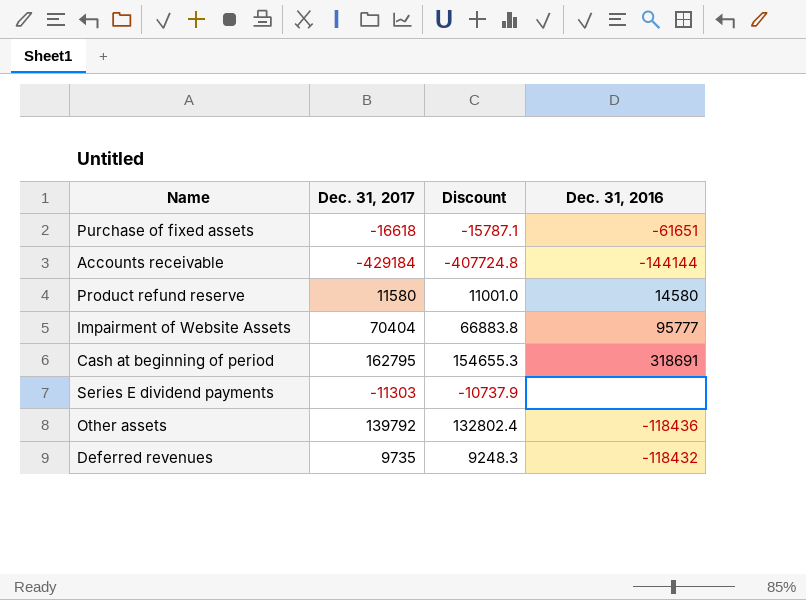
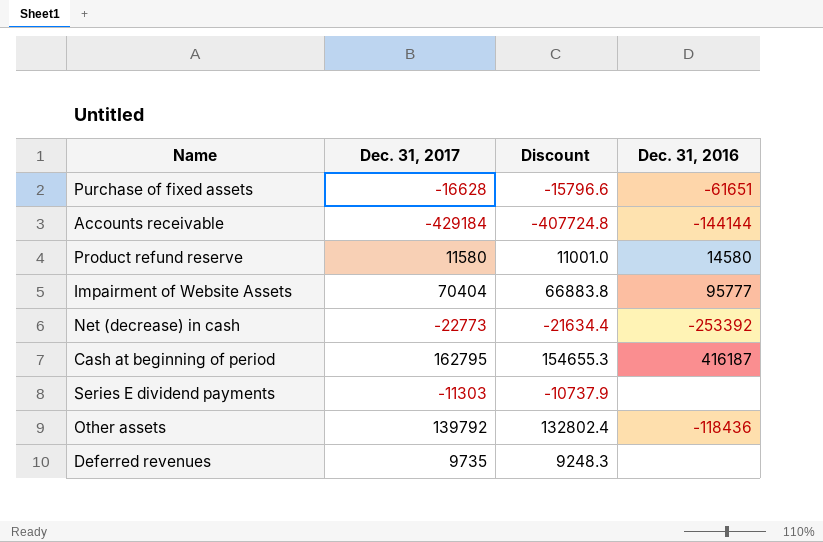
Purchase of fixed assets | Dec. 31, 2017: -16618 -> -16628
Purchase of fixed assets | Discount: -15787.1 -> -15796.6
row Net (decrease) in cash: none -> -22773 | -21634.4 | -253392
Cash at beginning of period | Dec. 31, 2016: 318691 -> 416187
Deferred revenues | Dec. 31, 2016: -118432 -> none

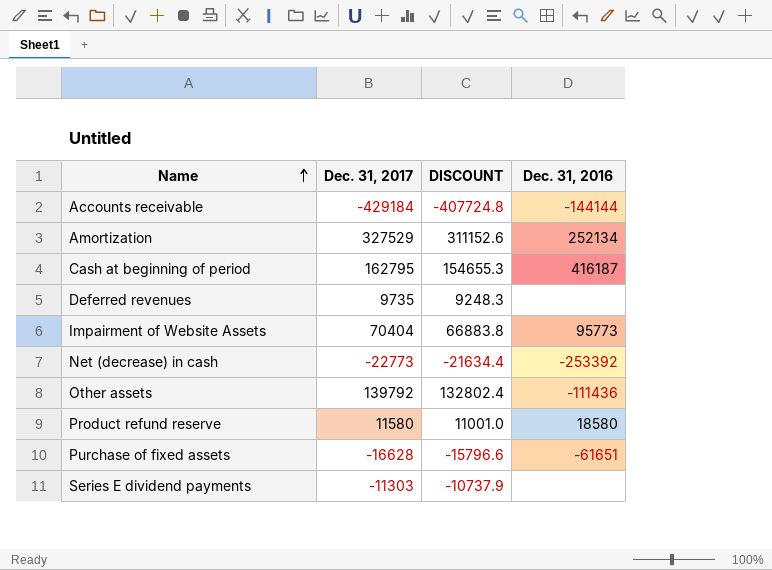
row order: none -> Name ascending
column name: Discount -> DISCOUNT
row Amortization: none -> 327529 | 311152.6 | 252134
Impairment of Website Assets | Dec. 31, 2016: 95777 -> 95773
Other assets | Dec. 31, 2016: -118436 -> -111436
Product refund reserve | Dec. 31, 2016: 14580 -> 18580

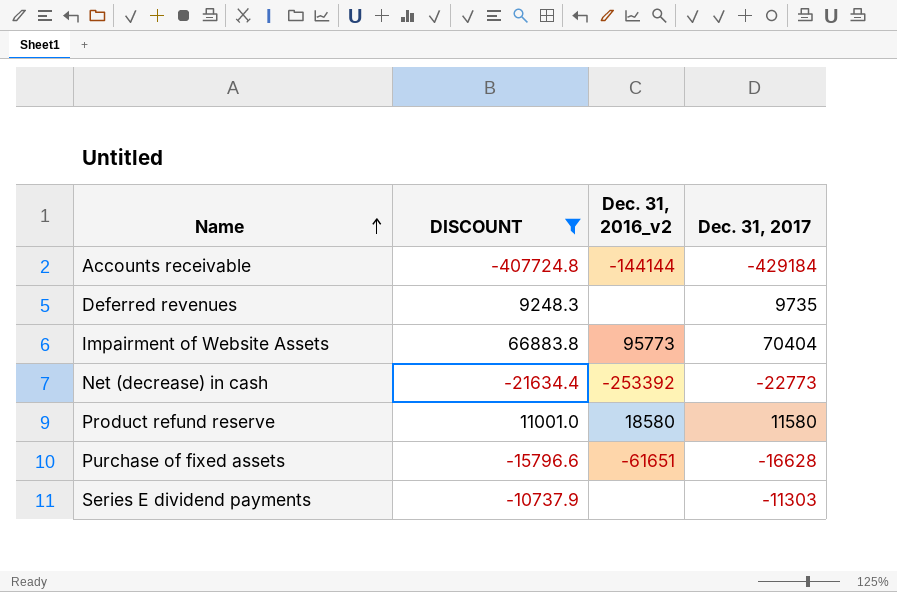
filter: none -> DISCOUNT <= 66883.8
column name: Dec. 31, 2016 -> Dec. 31, 2016_v2
column Dec. 31, 2017 | position: 2 -> 4

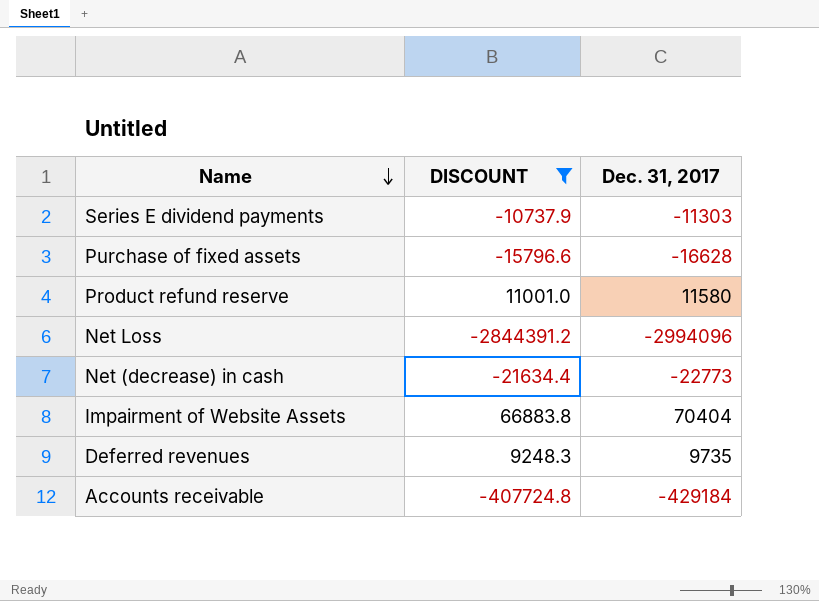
row order: Name ascending -> Name descending
column Dec. 31, 2016_v2 | position: 3 -> none
row Net Loss: none -> -2844391.2 | -2994096

